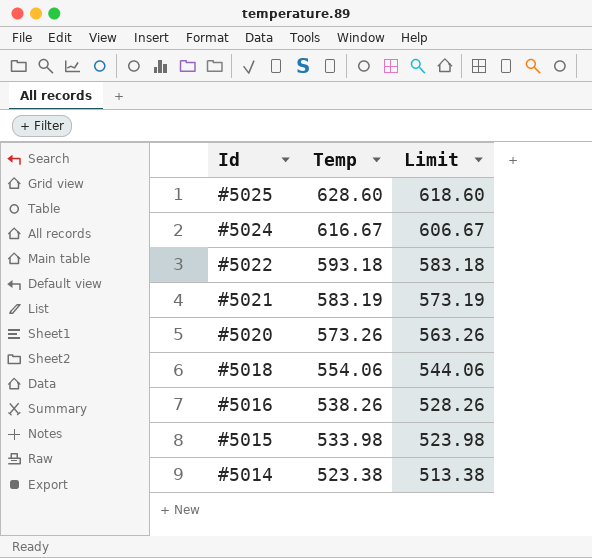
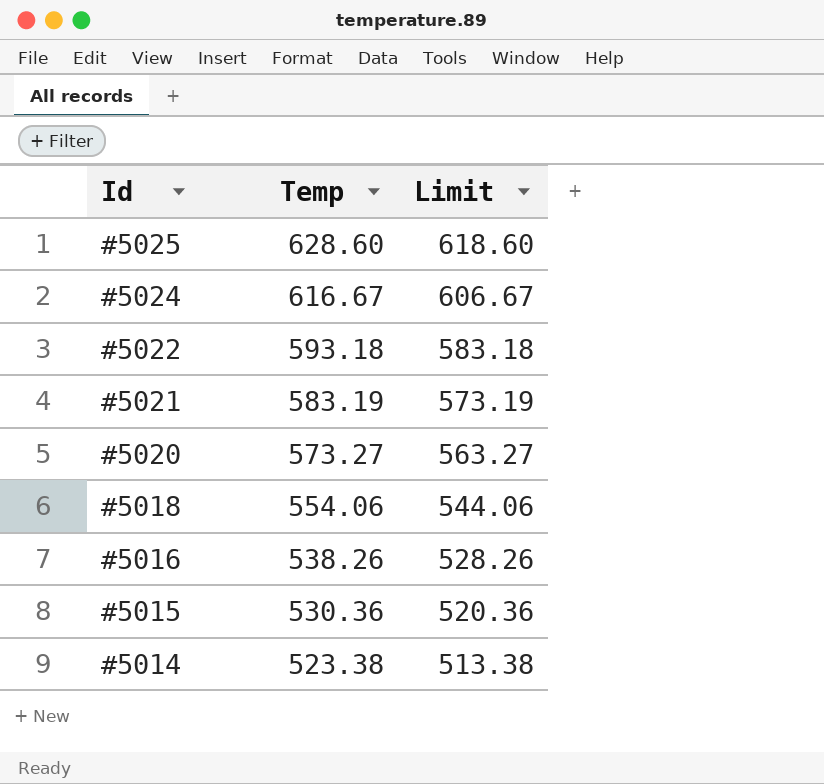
#5020 | Temp: 573.26 -> 573.27
#5020 | Limit: 563.26 -> 563.27
#5015 | Temp: 533.98 -> 530.36
#5015 | Limit: 523.98 -> 520.36

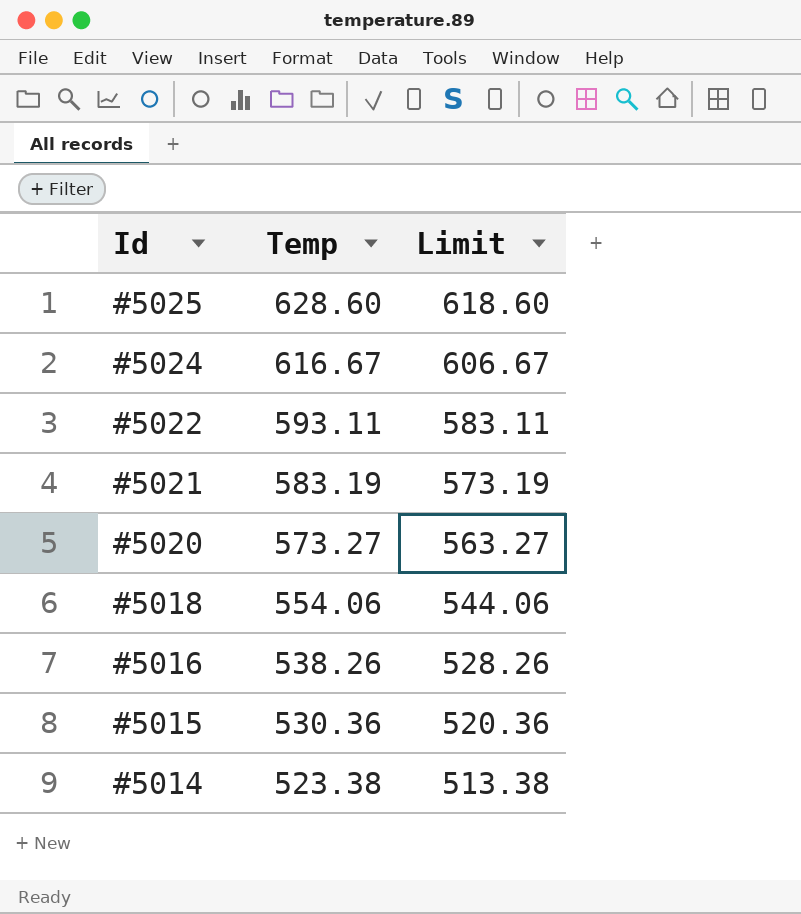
#5022 | Temp: 593.18 -> 593.11
#5022 | Limit: 583.18 -> 583.11

